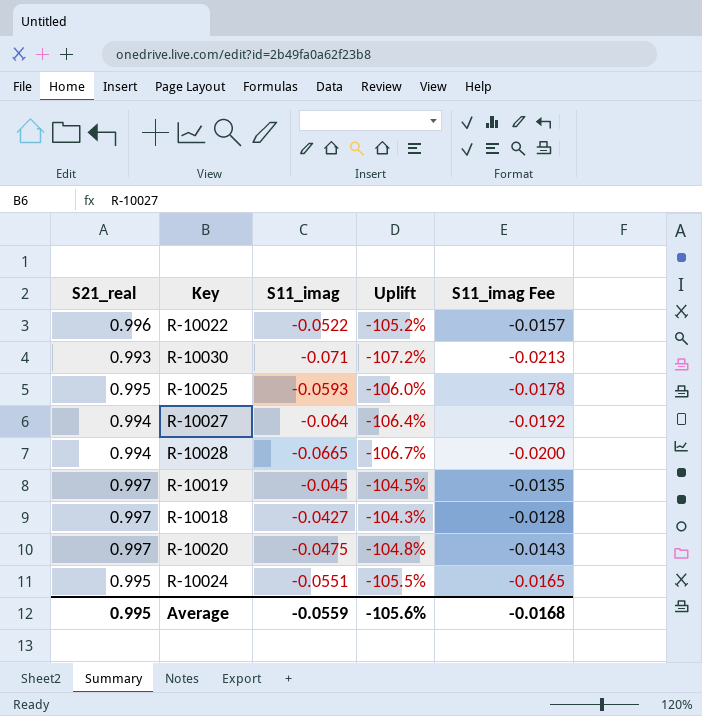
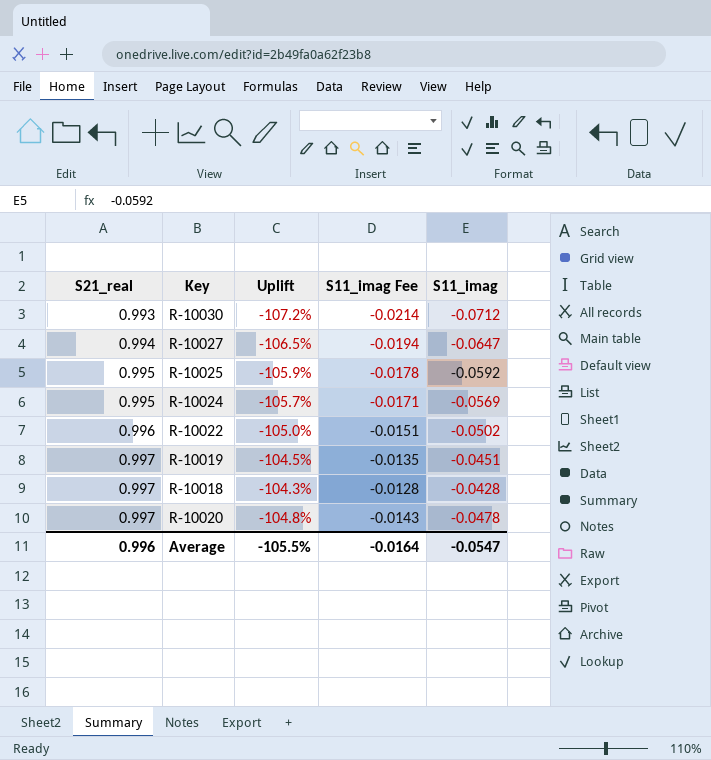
row order: none -> S21_real ascending
column S11_imag | position: 3 -> 5
row R-10028: 0.994 | -0.0665 | -106.7% | -0.0200 -> none
R-10030 | S11_imag Fee: -0.0213 -> -0.0214
R-10030 | S11_imag: -0.071 -> -0.0712
R-10027 | Uplift: -106.4% -> -106.5%
R-10027 | S11_imag Fee: -0.0192 -> -0.0194
R-10027 | S11_imag: -0.064 -> -0.0647
R-10025 | Uplift: -106.0% -> -105.9%
R-10025 | S11_imag: -0.0593 -> -0.0592
R-10024 | Uplift: -105.5% -> -105.7%
R-10024 | S11_imag Fee: -0.0165 -> -0.0171
R-10024 | S11_imag: -0.0551 -> -0.0569
R-10022 | Uplift: -105.2% -> -105.0%
R-10022 | S11_imag Fee: -0.0157 -> -0.0151
R-10022 | S11_imag: -0.0522 -> -0.0502
R-10019 | S11_imag: -0.045 -> -0.0451
R-10018 | S11_imag: -0.0427 -> -0.0428
R-10020 | S11_imag: -0.0475 -> -0.0478
Average | S21_real: 0.995 -> 0.996
Average | Uplift: -105.6% -> -105.5%
Average | S11_imag Fee: -0.0168 -> -0.0164
Average | S11_imag: -0.0559 -> -0.0547

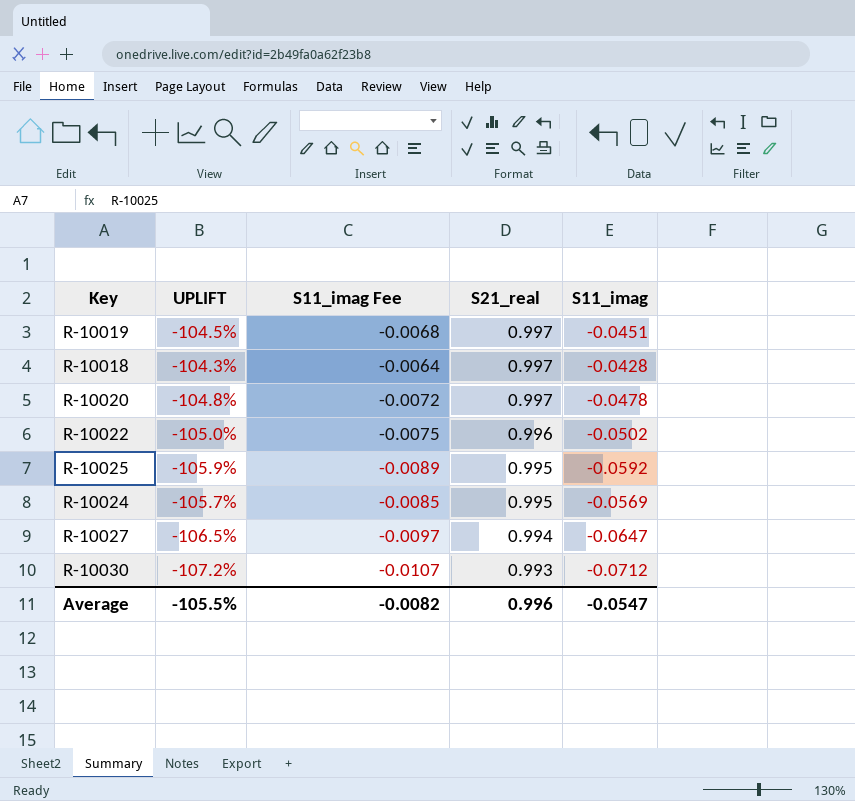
row order: S21_real ascending -> S21_real descending
column name: Uplift -> UPLIFT
column S11_imag Fee | formula: [S11_imag] * 0.3 -> [S11_imag] * 0.15
column S21_real | position: 1 -> 4
Average | S11_imag Fee: -0.0164 -> -0.0082

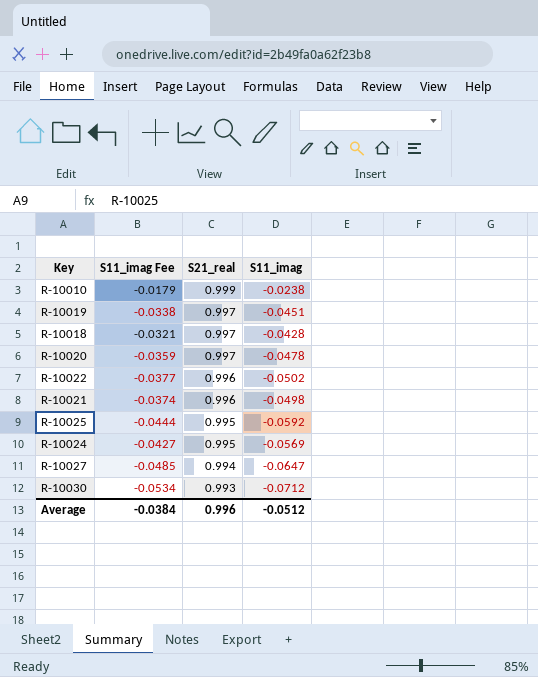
column UPLIFT | formula: ([S11_imag] - [S21_real]) / [S21_real] -> none
column S11_imag Fee | formula: [S11_imag] * 0.15 -> [S11_imag] * 0.75
row R-10010: none -> -0.0179 | 0.999 | -0.0238
row R-10021: none -> -0.0374 | 0.996 | -0.0498
Average | S11_imag Fee: -0.0082 -> -0.0384
Average | S11_imag: -0.0547 -> -0.0512

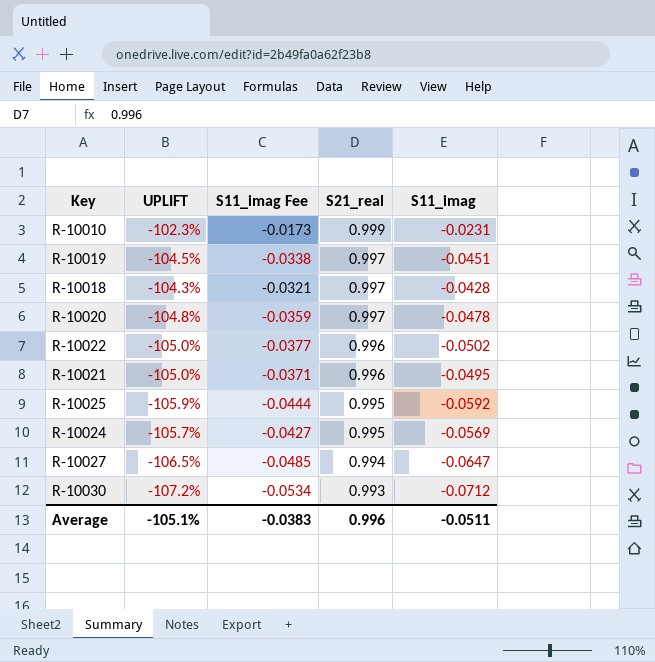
column UPLIFT | formula: none -> ([S11_imag] - [S21_real]) / [S21_real]
R-10010 | S11_imag Fee: -0.0179 -> -0.0173
R-10010 | S11_imag: -0.0238 -> -0.0231
R-10021 | S11_imag Fee: -0.0374 -> -0.0371
R-10021 | S11_imag: -0.0498 -> -0.0495
Average | S11_imag Fee: -0.0384 -> -0.0383
Average | S11_imag: -0.0512 -> -0.0511

